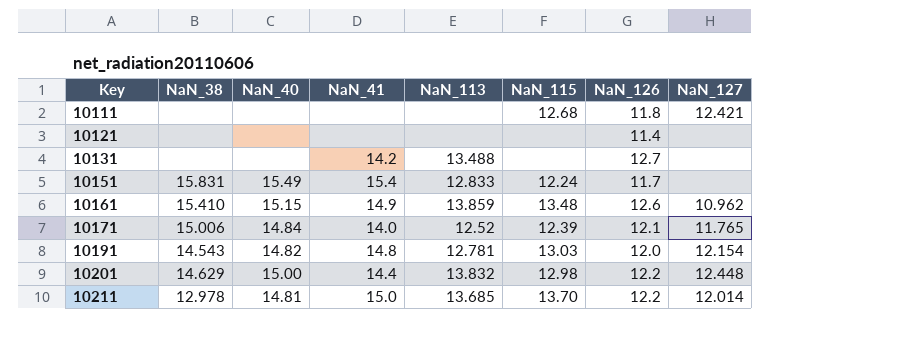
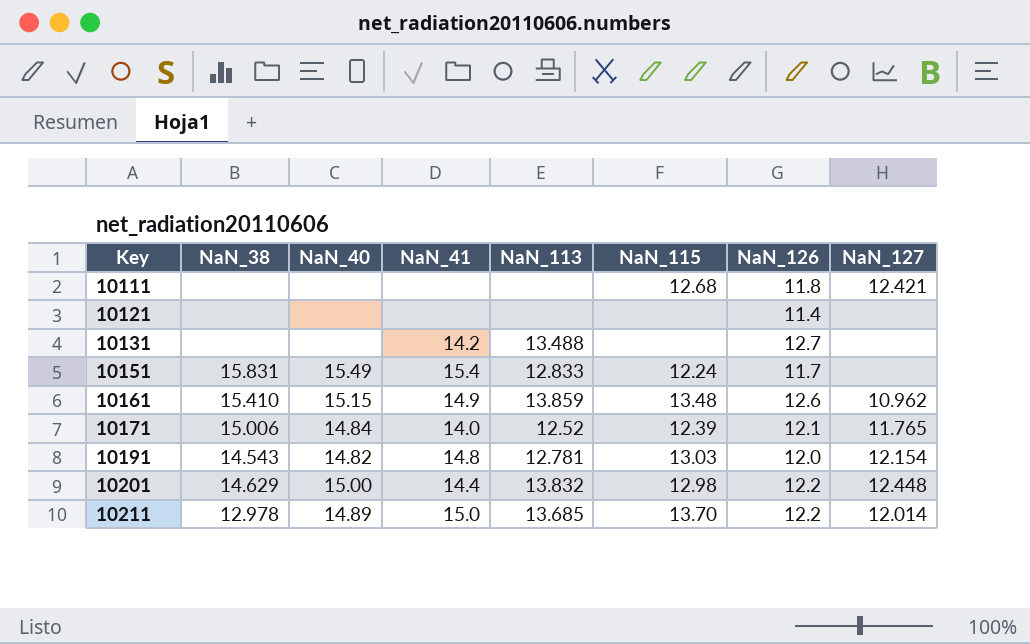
10211 | NaN_40: 14.81 -> 14.89

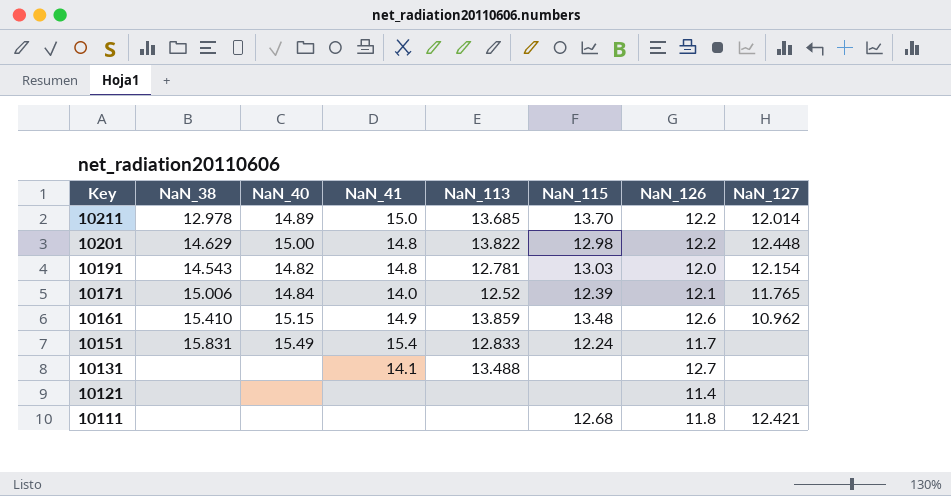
row order: Key ascending -> Key descending
10201 | NaN_41: 14.4 -> 14.8
10201 | NaN_113: 13.832 -> 13.822
10131 | NaN_41: 14.2 -> 14.1

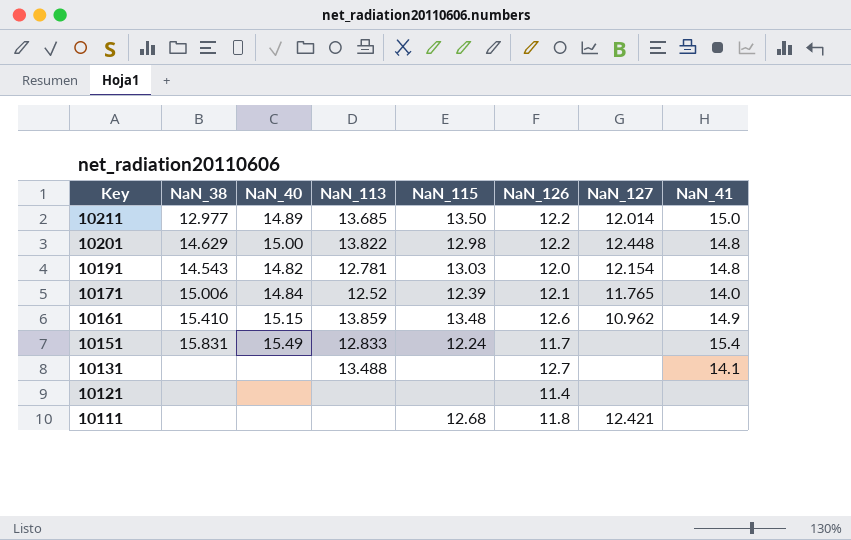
column NaN_41 | position: 4 -> 8
10211 | NaN_38: 12.978 -> 12.977
10211 | NaN_115: 13.70 -> 13.50

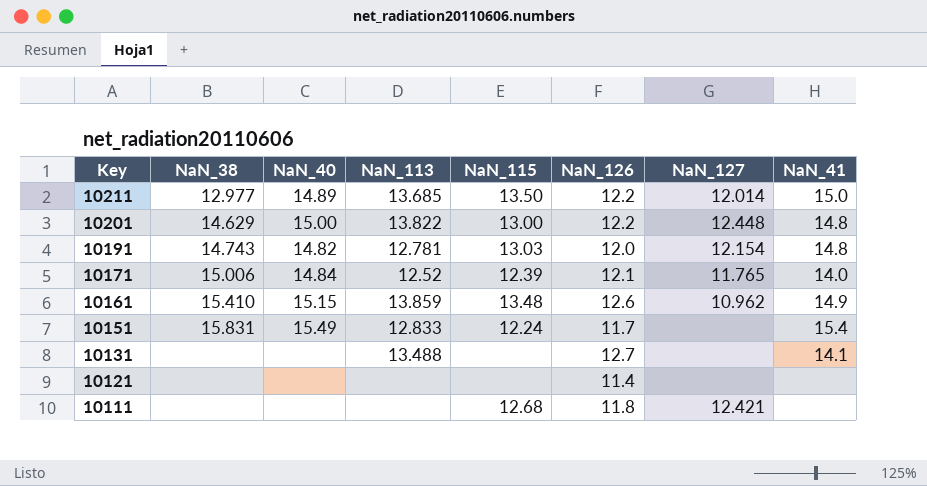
10201 | NaN_115: 12.98 -> 13.00
10191 | NaN_38: 14.543 -> 14.743

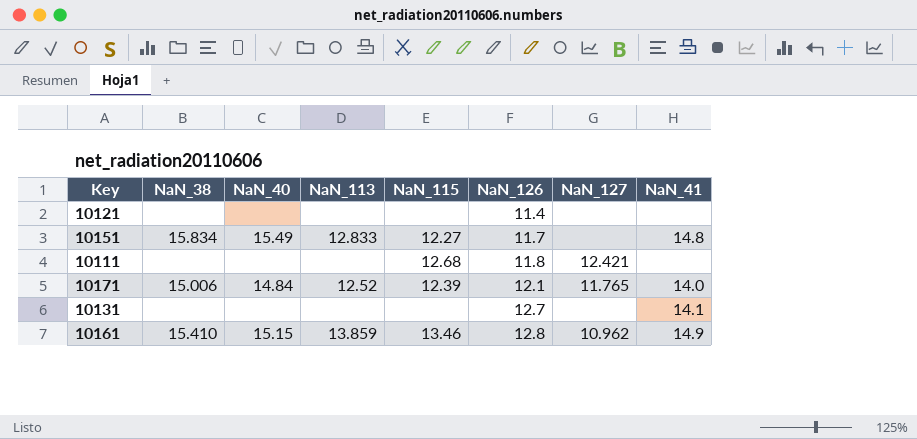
row order: Key descending -> NaN_126 ascending
row 10211: 12.977 | 14.89 | 13.685 | 13.50 | 12.2 | 12.014 | 15.0 -> none
row 10201: 14.629 | 15.00 | 13.822 | 13.00 | 12.2 | 12.448 | 14.8 -> none
row 10191: 14.743 | 14.82 | 12.781 | 13.03 | 12.0 | 12.154 | 14.8 -> none
10151 | NaN_38: 15.831 -> 15.834
10151 | NaN_115: 12.24 -> 12.27
10151 | NaN_41: 15.4 -> 14.8
10131 | NaN_113: 13.488 -> none
10161 | NaN_115: 13.48 -> 13.46
10161 | NaN_126: 12.6 -> 12.8

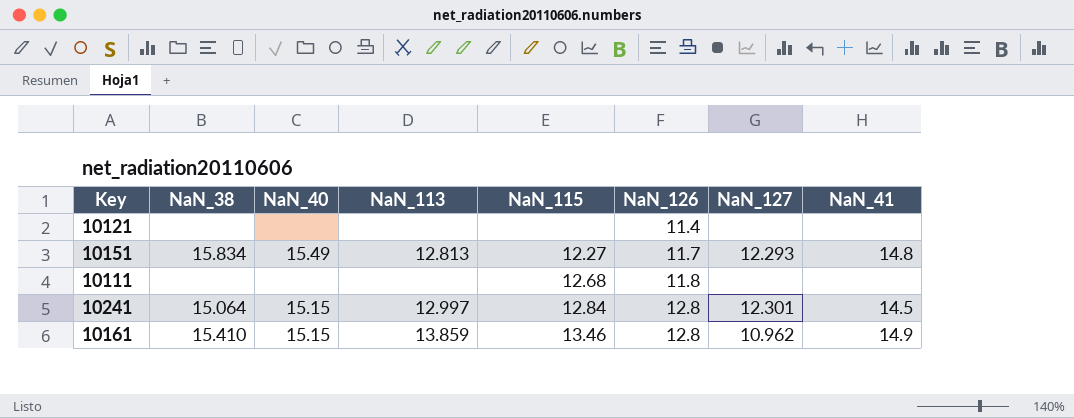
row 10171: 15.006 | 14.84 | 12.52 | 12.39 | 12.1 | 11.765 | 14.0 -> none
row 10131: none | none | none | none | 12.7 | none | 14.1 -> none
10151 | NaN_113: 12.833 -> 12.813
10151 | NaN_127: none -> 12.293
10111 | NaN_127: 12.421 -> none
row 10241: none -> 15.064 | 15.15 | 12.997 | 12.84 | 12.8 | 12.301 | 14.5

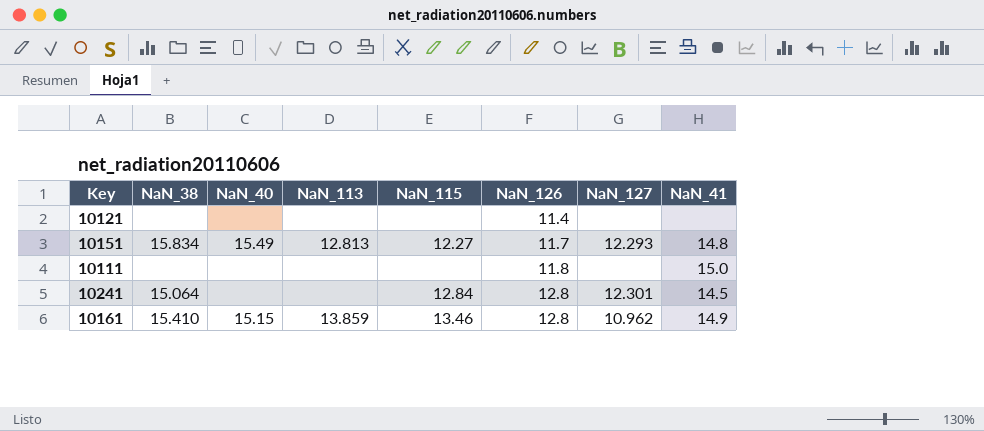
10111 | NaN_115: 12.68 -> none
10111 | NaN_41: none -> 15.0
10241 | NaN_40: 15.15 -> none
10241 | NaN_113: 12.997 -> none

